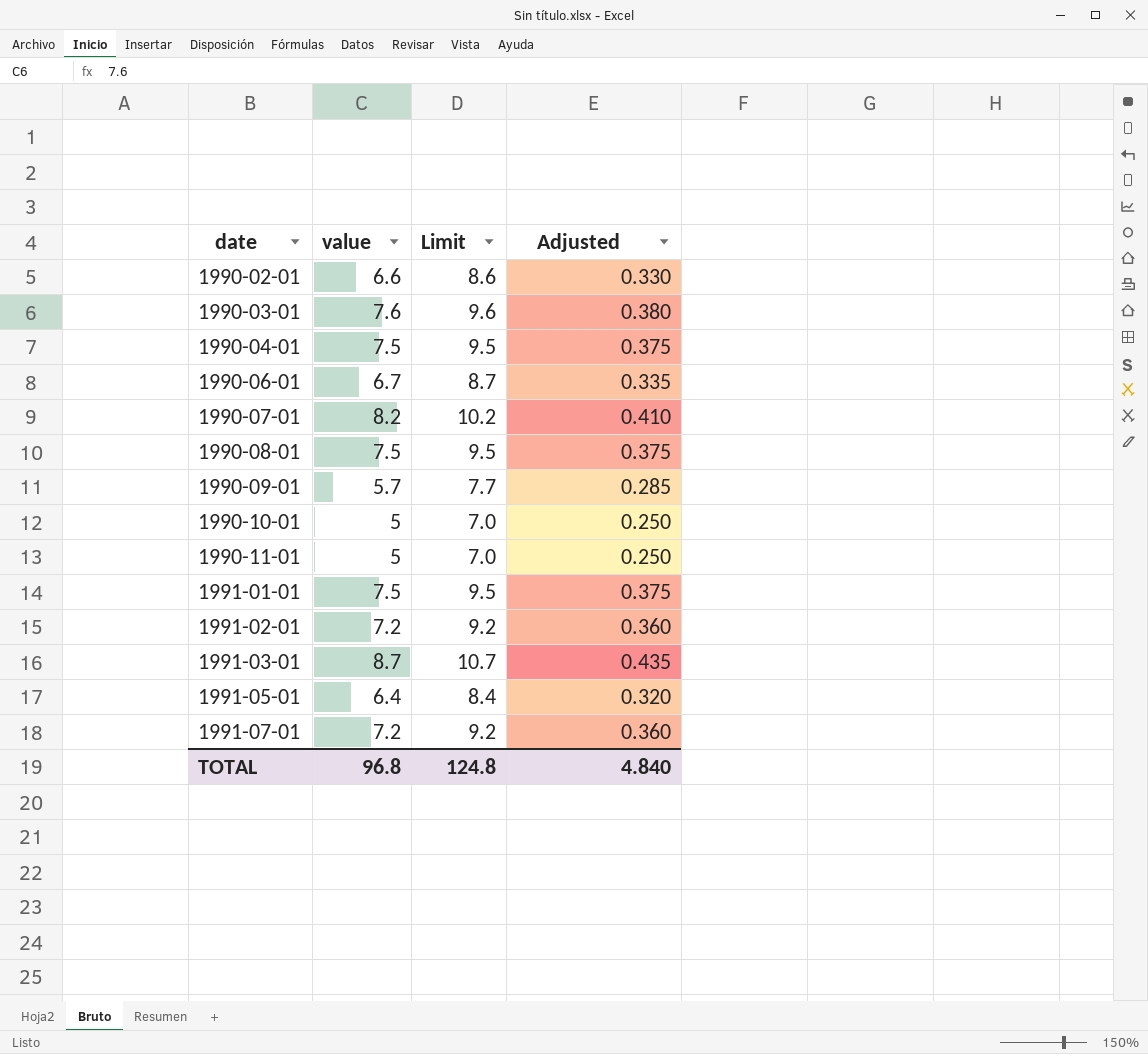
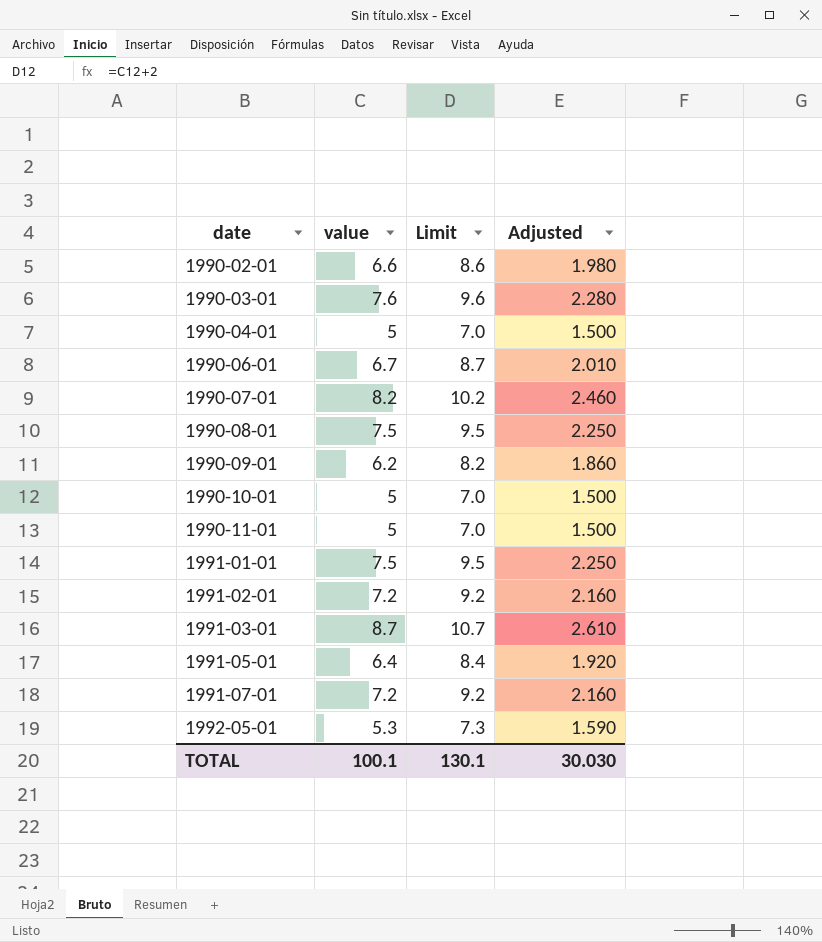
column Adjusted | formula: [value] * 0.05 -> [value] * 0.3
1990-04-01 | value: 7.5 -> 5
1990-04-01 | Limit: 9.5 -> 7.0
1990-09-01 | value: 5.7 -> 6.2
1990-09-01 | Limit: 7.7 -> 8.2
row 1992-05-01: none -> 5.3 | 7.3 | 1.590
TOTAL | value: 96.8 -> 100.1
TOTAL | Limit: 124.8 -> 130.1
TOTAL | Adjusted: 4.840 -> 30.030

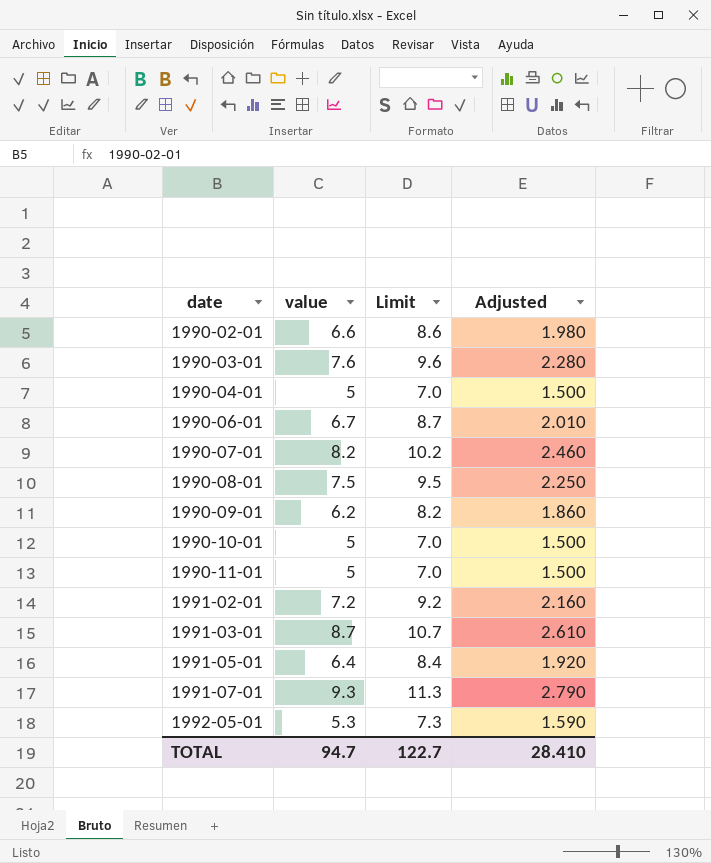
row 1991-01-01: 7.5 | 9.5 | 2.250 -> none
1991-07-01 | value: 7.2 -> 9.3
1991-07-01 | Limit: 9.2 -> 11.3
1991-07-01 | Adjusted: 2.160 -> 2.790
TOTAL | value: 100.1 -> 94.7
TOTAL | Limit: 130.1 -> 122.7
TOTAL | Adjusted: 30.030 -> 28.410

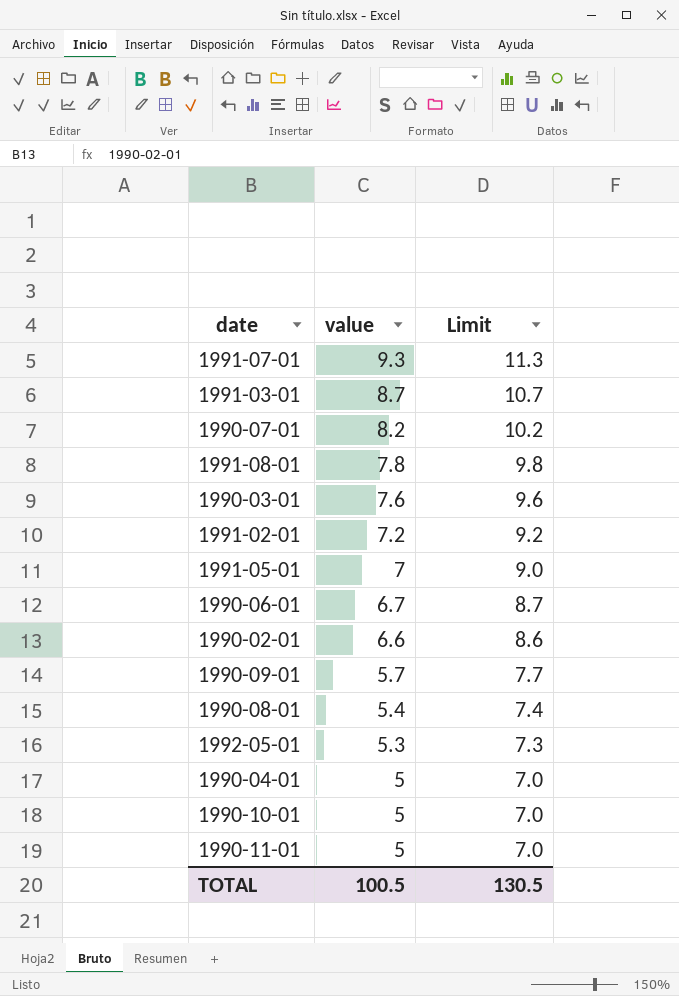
row order: date ascending -> value descending
column Adjusted | formula: [value] * 0.3 -> none
row 1991-08-01: none -> 7.8 | 9.8
1991-05-01 | value: 6.4 -> 7
1991-05-01 | Limit: 8.4 -> 9.0
1990-09-01 | value: 6.2 -> 5.7
1990-09-01 | Limit: 8.2 -> 7.7
1990-08-01 | value: 7.5 -> 5.4
1990-08-01 | Limit: 9.5 -> 7.4
TOTAL | value: 94.7 -> 100.5
TOTAL | Limit: 122.7 -> 130.5

